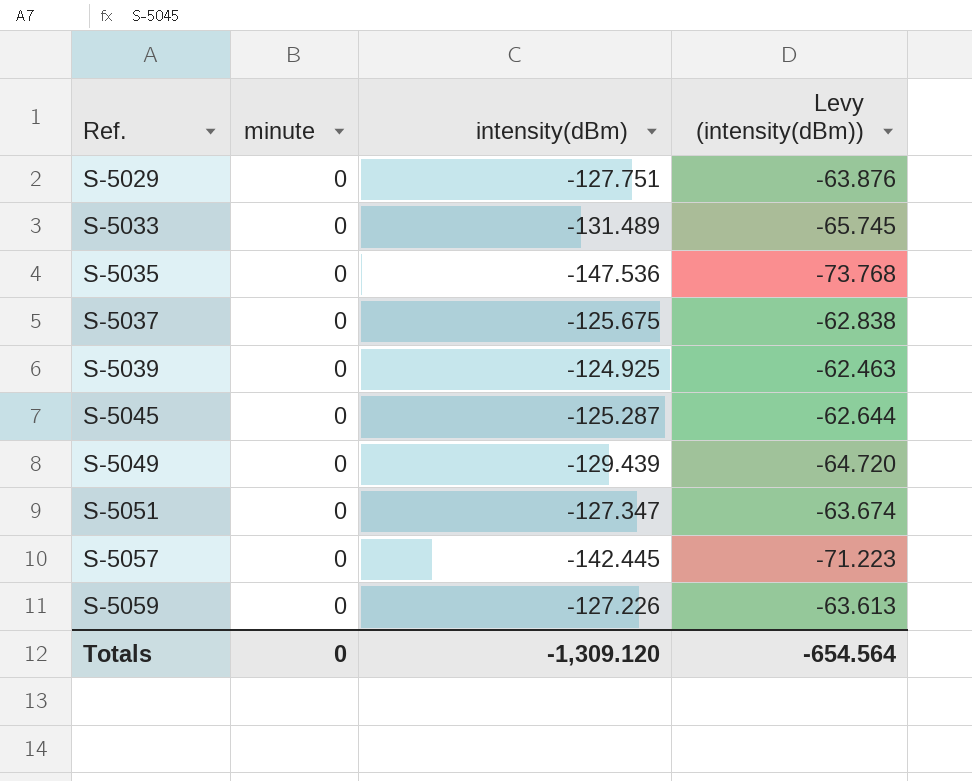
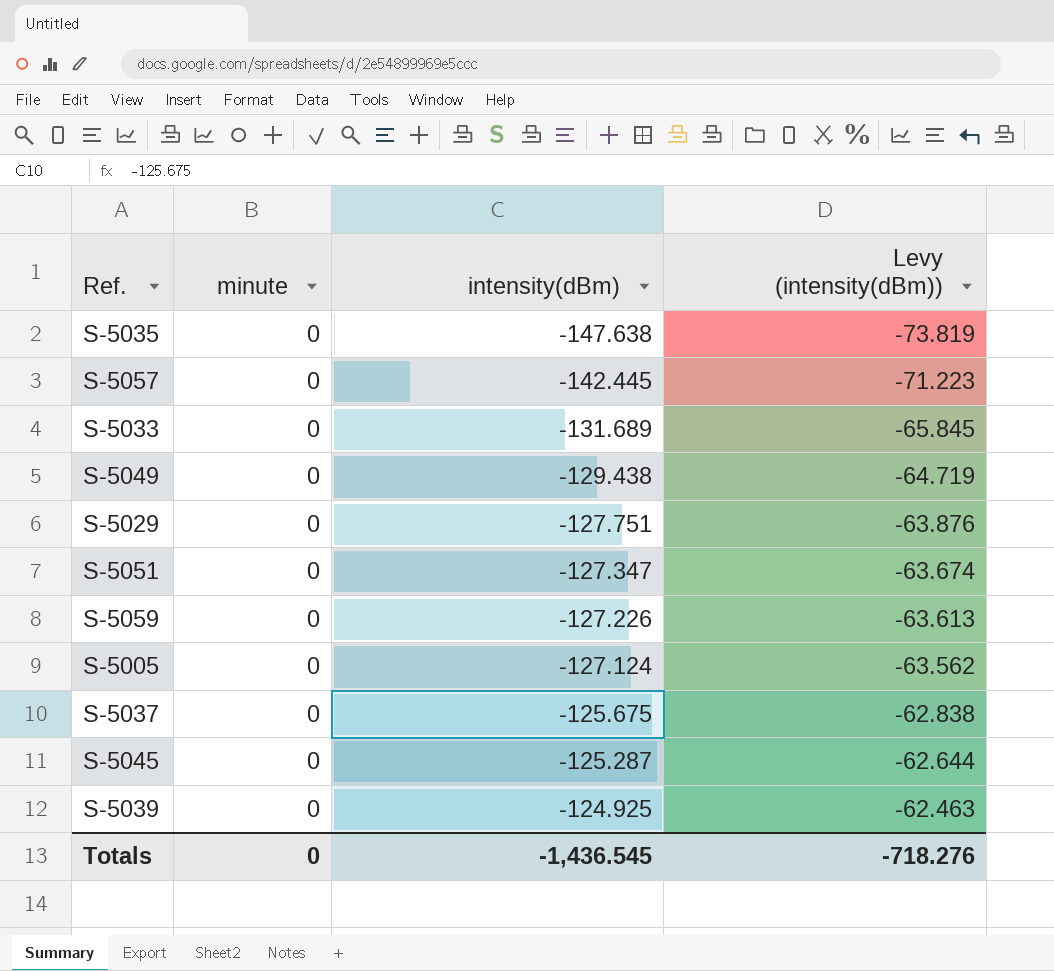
row order: Ref. ascending -> intensity(dBm) ascending
S-5035 | intensity(dBm): -147.536 -> -147.638
S-5035 | Levy (intensity(dBm)): -73.768 -> -73.819
S-5033 | intensity(dBm): -131.489 -> -131.689
S-5033 | Levy (intensity(dBm)): -65.745 -> -65.845
S-5049 | intensity(dBm): -129.439 -> -129.438
S-5049 | Levy (intensity(dBm)): -64.720 -> -64.719
row S-5005: none -> 0 | -127.124 | -63.562
Totals | intensity(dBm): -1,309.120 -> -1,436.545
Totals | Levy (intensity(dBm)): -654.564 -> -718.276

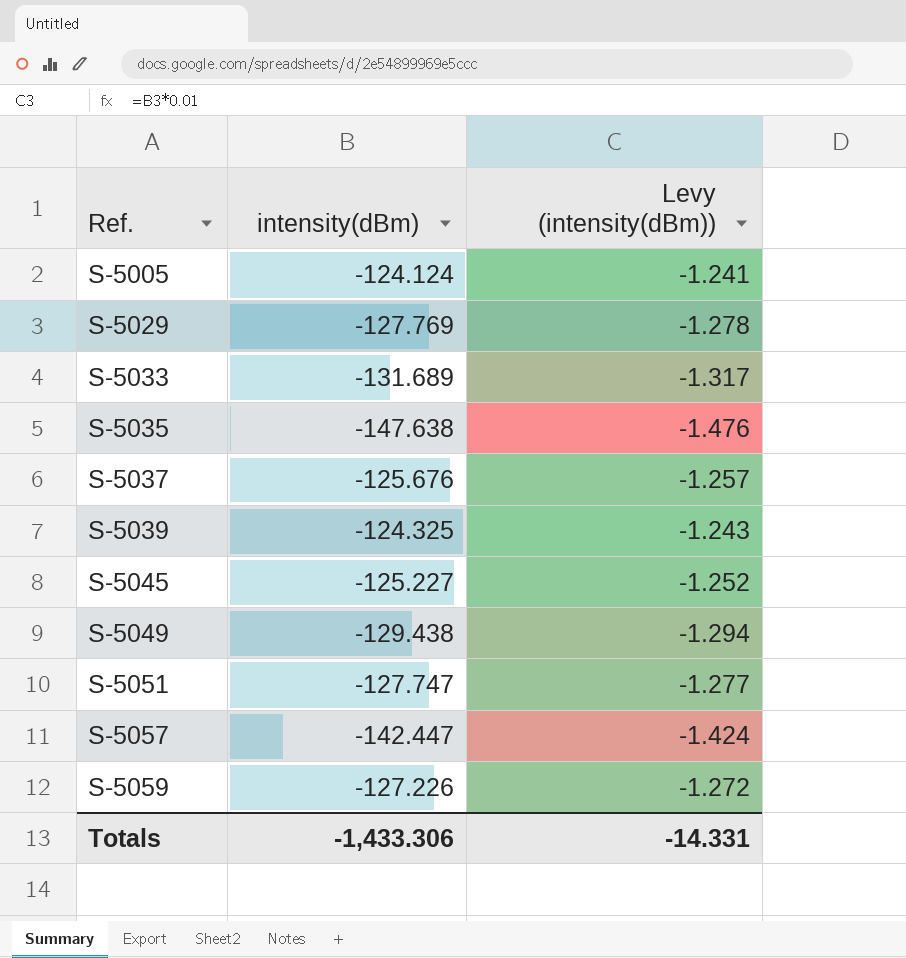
row order: intensity(dBm) ascending -> Ref. ascending
column minute | position: 2 -> none
column Levy (intensity(dBm)) | formula: [intensity(dBm)] * 0.5 -> [intensity(dBm)] * 0.01
S-5005 | intensity(dBm): -127.124 -> -124.124
S-5029 | intensity(dBm): -127.751 -> -127.769
S-5037 | intensity(dBm): -125.675 -> -125.676
S-5039 | intensity(dBm): -124.925 -> -124.325
S-5045 | intensity(dBm): -125.287 -> -125.227
S-5051 | intensity(dBm): -127.347 -> -127.747
S-5057 | intensity(dBm): -142.445 -> -142.447
Totals | intensity(dBm): -1,436.545 -> -1,433.306
Totals | Levy (intensity(dBm)): -718.276 -> -14.331

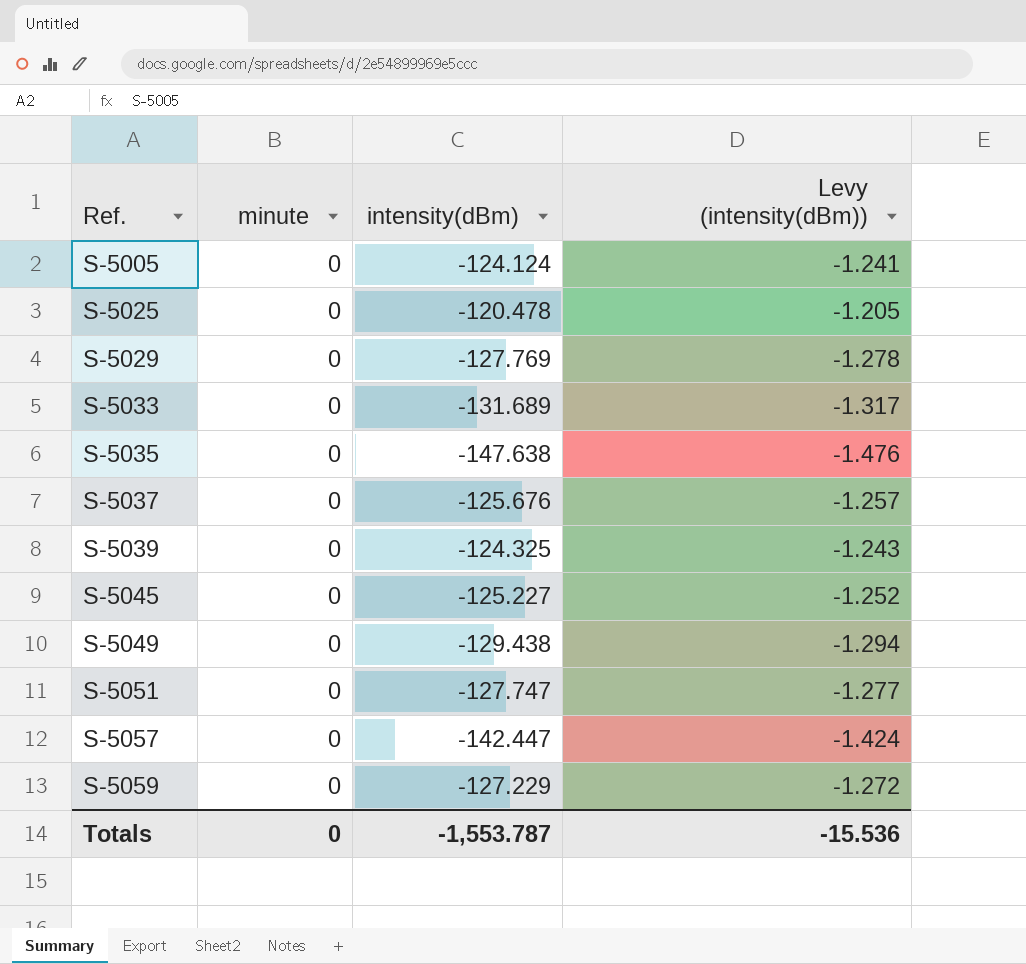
column minute | position: none -> 2
row S-5025: none -> 0 | -120.478 | -1.205
S-5059 | intensity(dBm): -127.226 -> -127.229
Totals | intensity(dBm): -1,433.306 -> -1,553.787
Totals | Levy (intensity(dBm)): -14.331 -> -15.536

